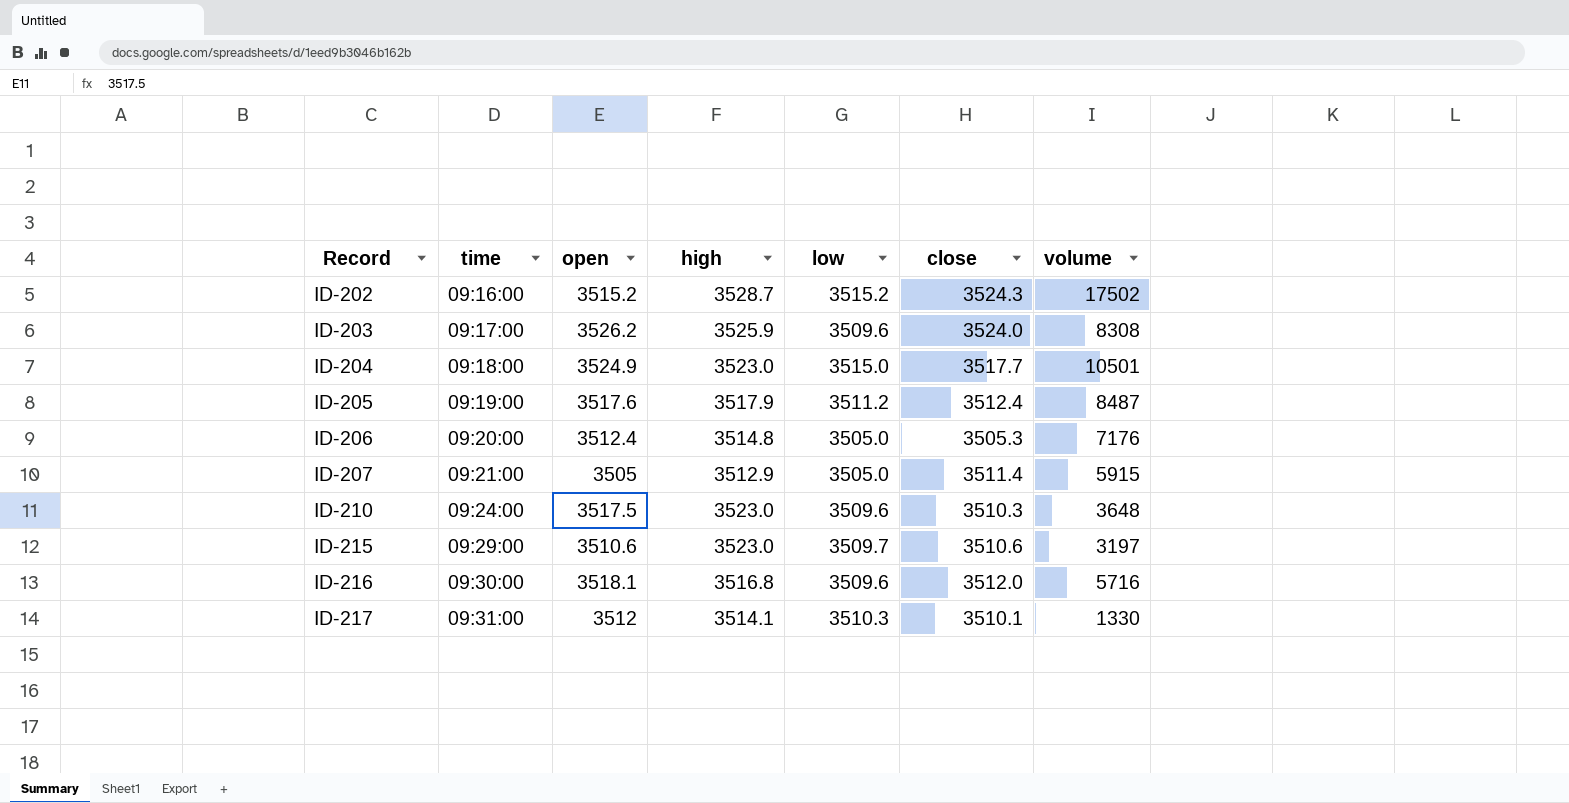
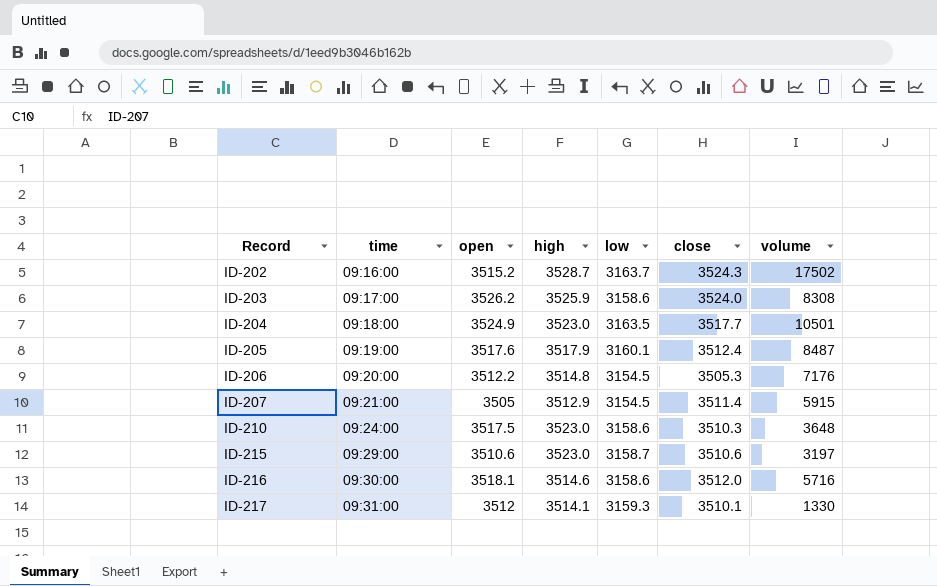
ID-202 | low: 3515.2 -> 3163.7
ID-203 | low: 3509.6 -> 3158.6
ID-204 | low: 3515.0 -> 3163.5
ID-205 | low: 3511.2 -> 3160.1
ID-206 | open: 3512.4 -> 3512.2
ID-206 | low: 3505.0 -> 3154.5
ID-207 | low: 3505.0 -> 3154.5
ID-210 | low: 3509.6 -> 3158.6
ID-215 | low: 3509.7 -> 3158.7
ID-216 | high: 3516.8 -> 3514.6
ID-216 | low: 3509.6 -> 3158.6
ID-217 | low: 3510.3 -> 3159.3

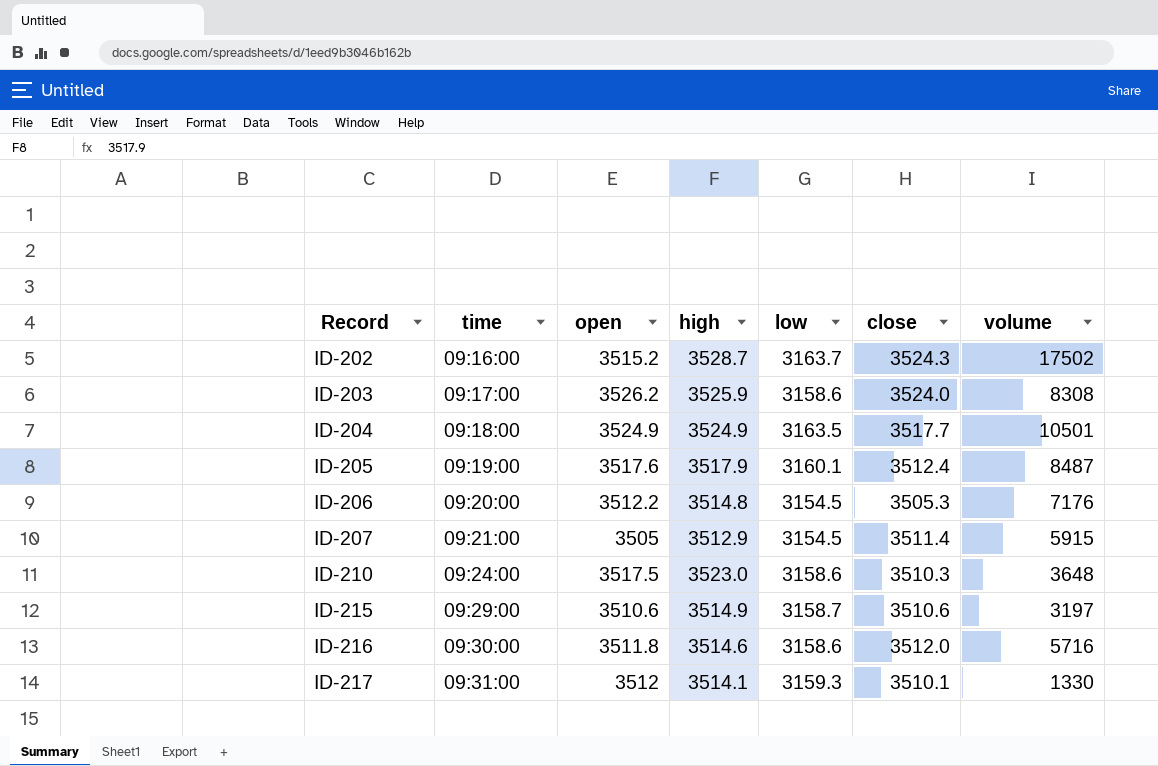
ID-204 | high: 3523.0 -> 3524.9
ID-215 | high: 3523.0 -> 3514.9
ID-216 | open: 3518.1 -> 3511.8

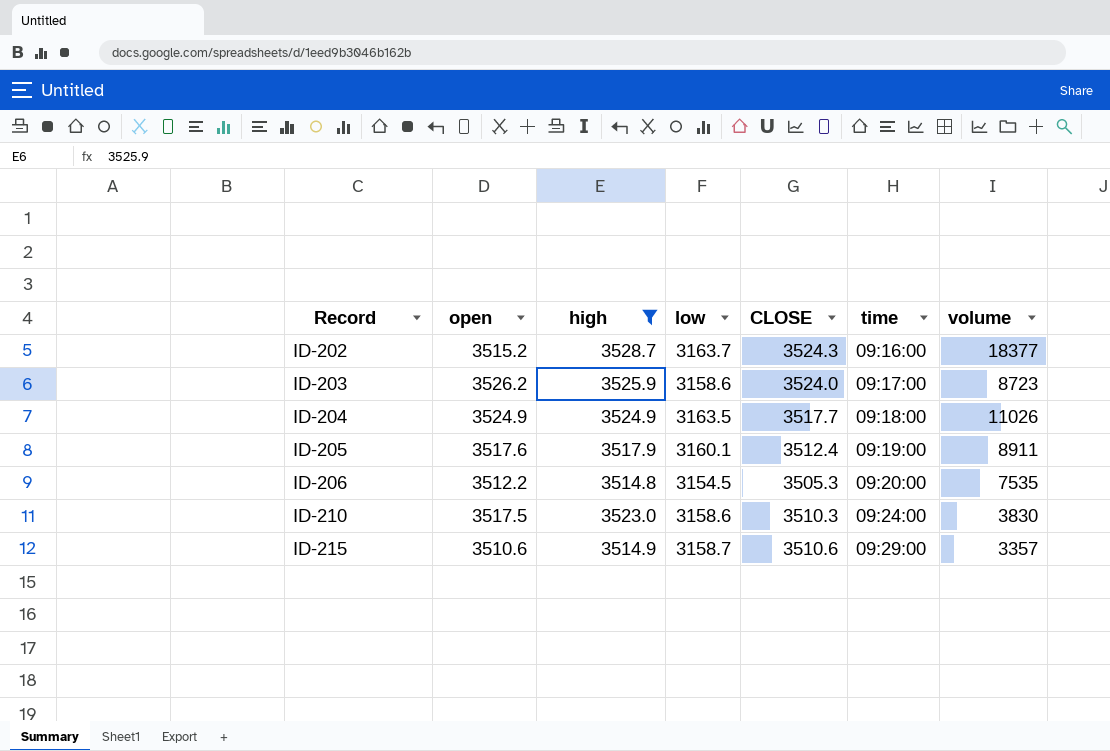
filter: none -> high >= 3514.8
column name: close -> CLOSE
column time | position: 2 -> 6
ID-202 | volume: 17502 -> 18377
ID-203 | volume: 8308 -> 8723
ID-204 | volume: 10501 -> 11026
ID-205 | volume: 8487 -> 8911
ID-206 | volume: 7176 -> 7535
ID-210 | volume: 3648 -> 3830
ID-215 | volume: 3197 -> 3357

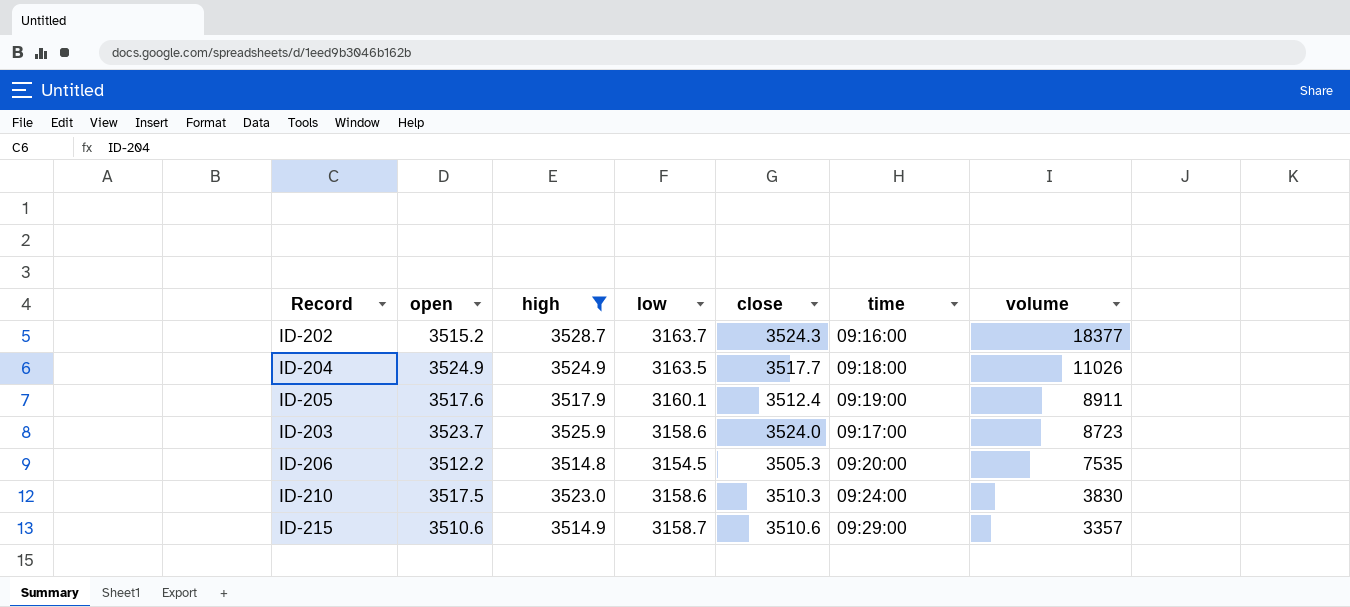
row order: Record ascending -> volume descending
column name: CLOSE -> close
ID-203 | open: 3526.2 -> 3523.7

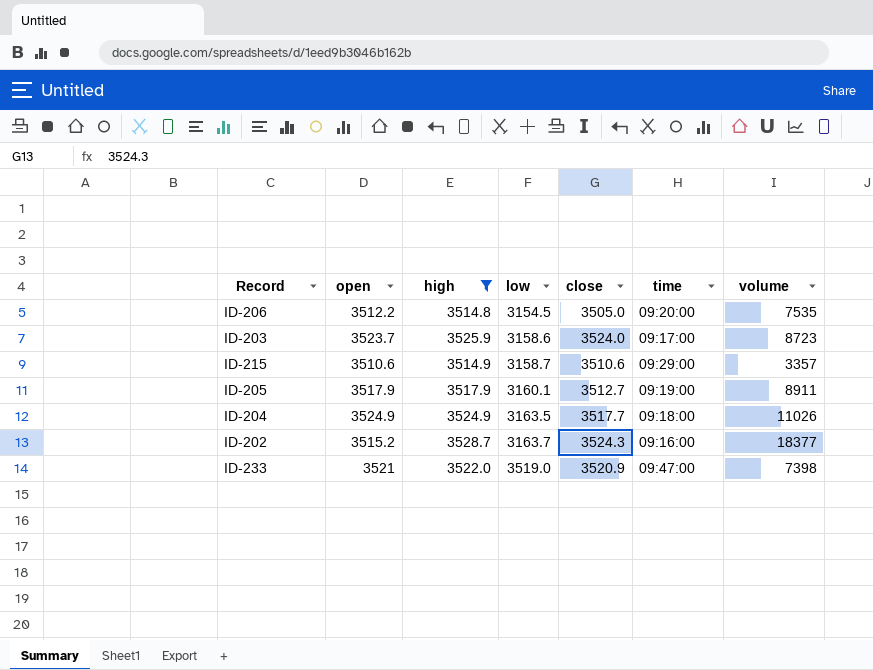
row order: volume descending -> low ascending
row ID-210: 3517.5 | 3523.0 | 3158.6 | 3510.3 | 09:24:00 | 3830 -> none
ID-206 | close: 3505.3 -> 3505.0
ID-205 | open: 3517.6 -> 3517.9
ID-205 | close: 3512.4 -> 3512.7
row ID-233: none -> 3521 | 3522.0 | 3519.0 | 3520.9 | 09:47:00 | 7398

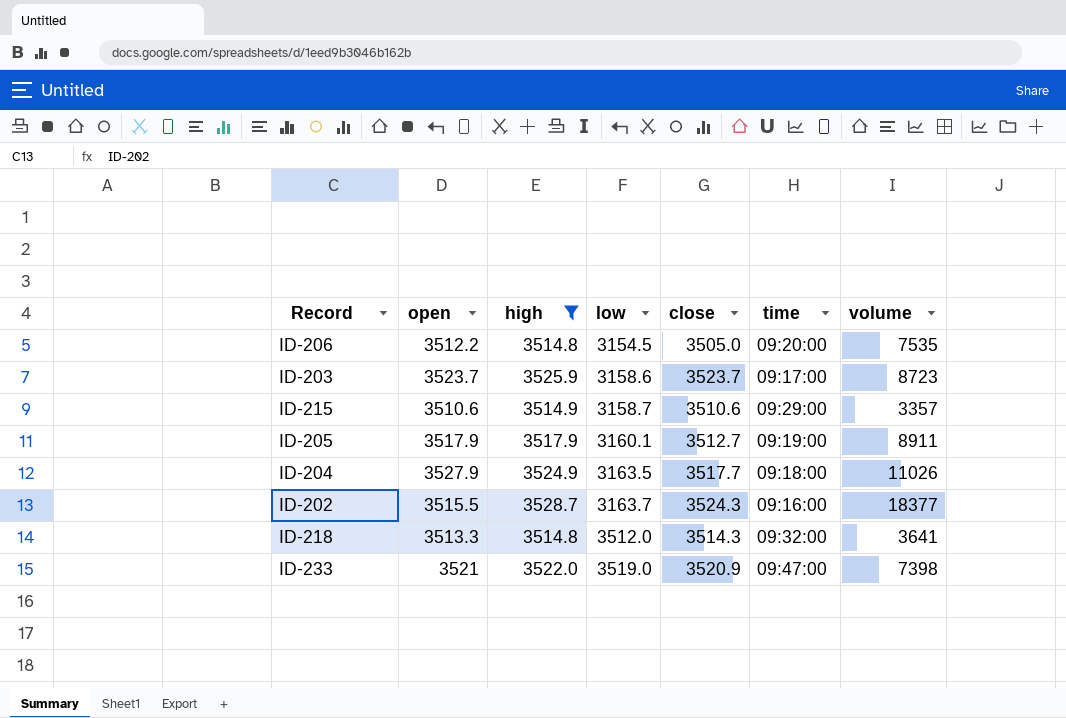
ID-203 | close: 3524.0 -> 3523.7
ID-204 | open: 3524.9 -> 3527.9
ID-202 | open: 3515.2 -> 3515.5
row ID-218: none -> 3513.3 | 3514.8 | 3512.0 | 3514.3 | 09:32:00 | 3641

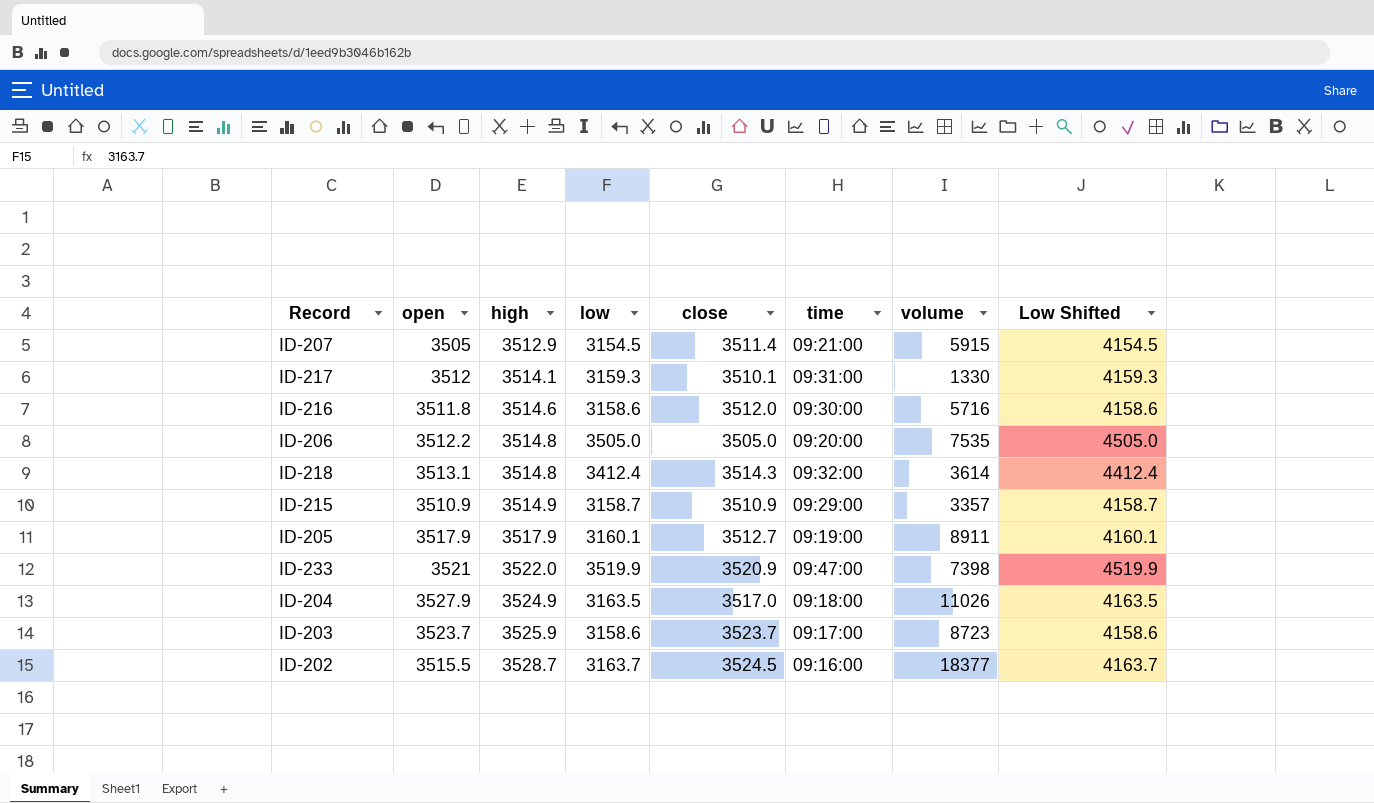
filter: high >= 3514.8 -> none
row order: low ascending -> high ascending
column Low Shifted | formula: none -> [low] + 1000
ID-206 | low: 3154.5 -> 3505.0
ID-218 | open: 3513.3 -> 3513.1
ID-218 | low: 3512.0 -> 3412.4
ID-218 | volume: 3641 -> 3614
ID-215 | open: 3510.6 -> 3510.9
ID-215 | close: 3510.6 -> 3510.9
ID-233 | low: 3519.0 -> 3519.9
ID-204 | close: 3517.7 -> 3517.0
ID-202 | close: 3524.3 -> 3524.5

